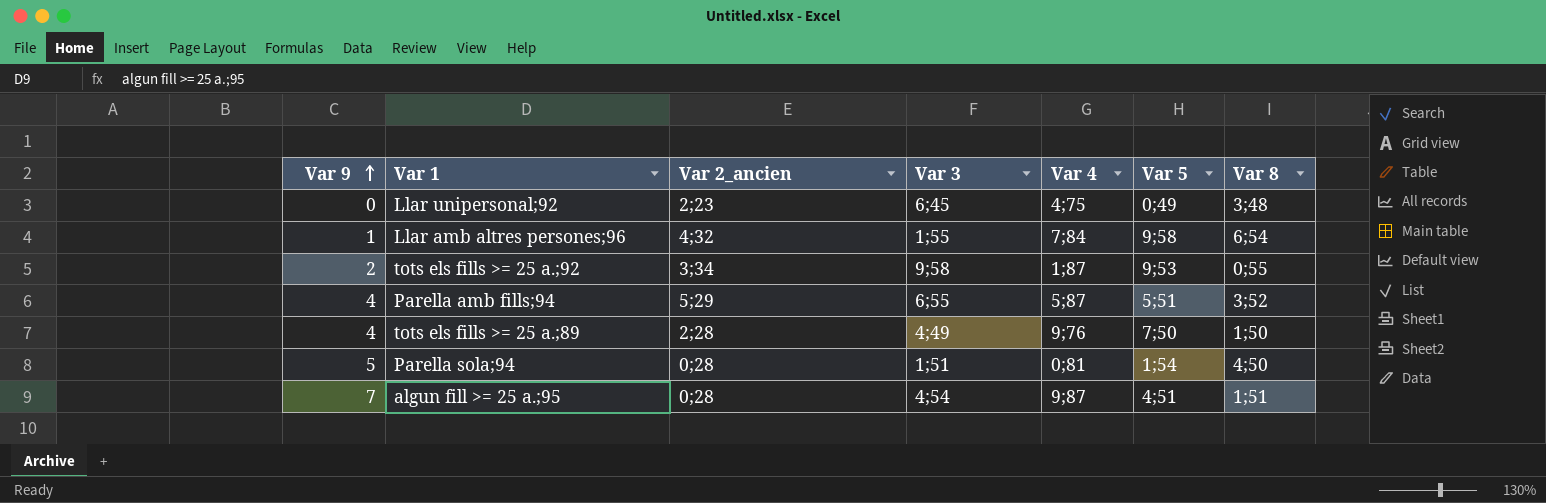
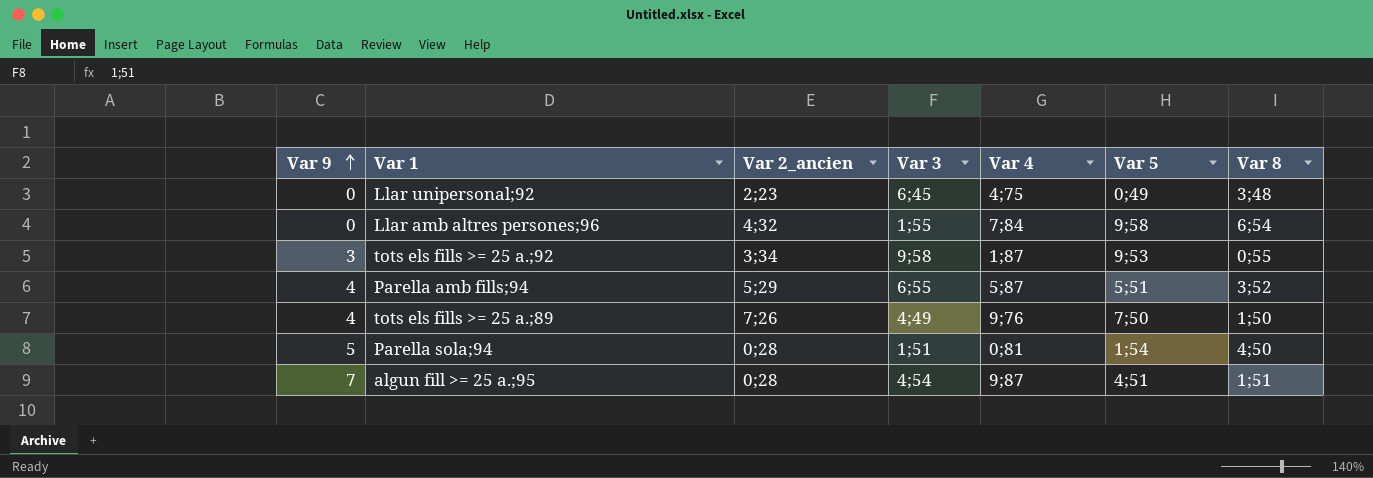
Llar amb altres persones;96 | Var 9: 1 -> 0
tots els fills >= 25 a.;92 | Var 9: 2 -> 3
tots els fills >= 25 a.;89 | Var 2_ancien: 2;28 -> 7;26

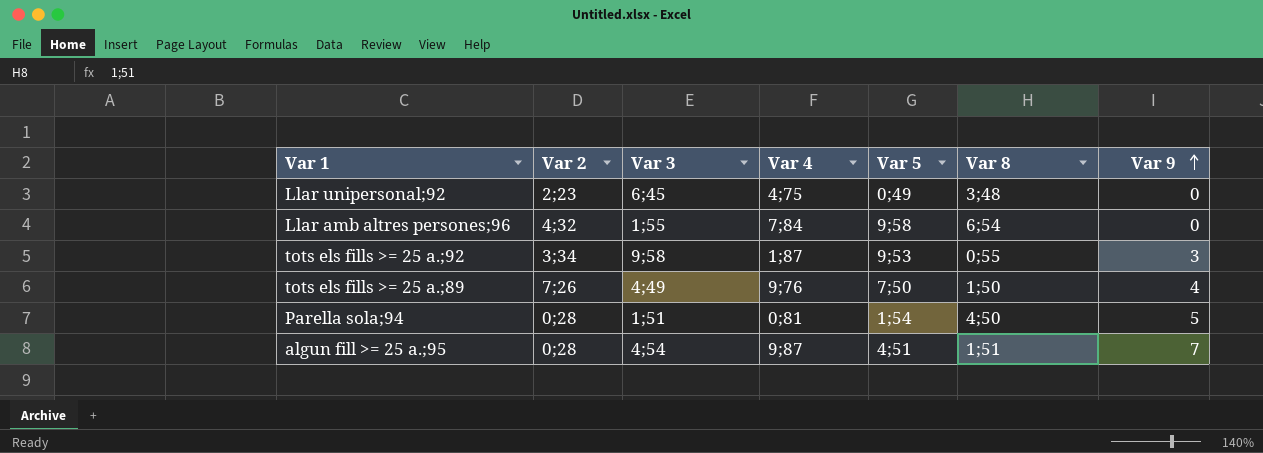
column name: Var 2_ancien -> Var 2
column Var 9 | position: 1 -> 7
row Parella amb fills;94: 4 | 5;29 | 6;55 | 5;87 | 5;51 | 3;52 -> none

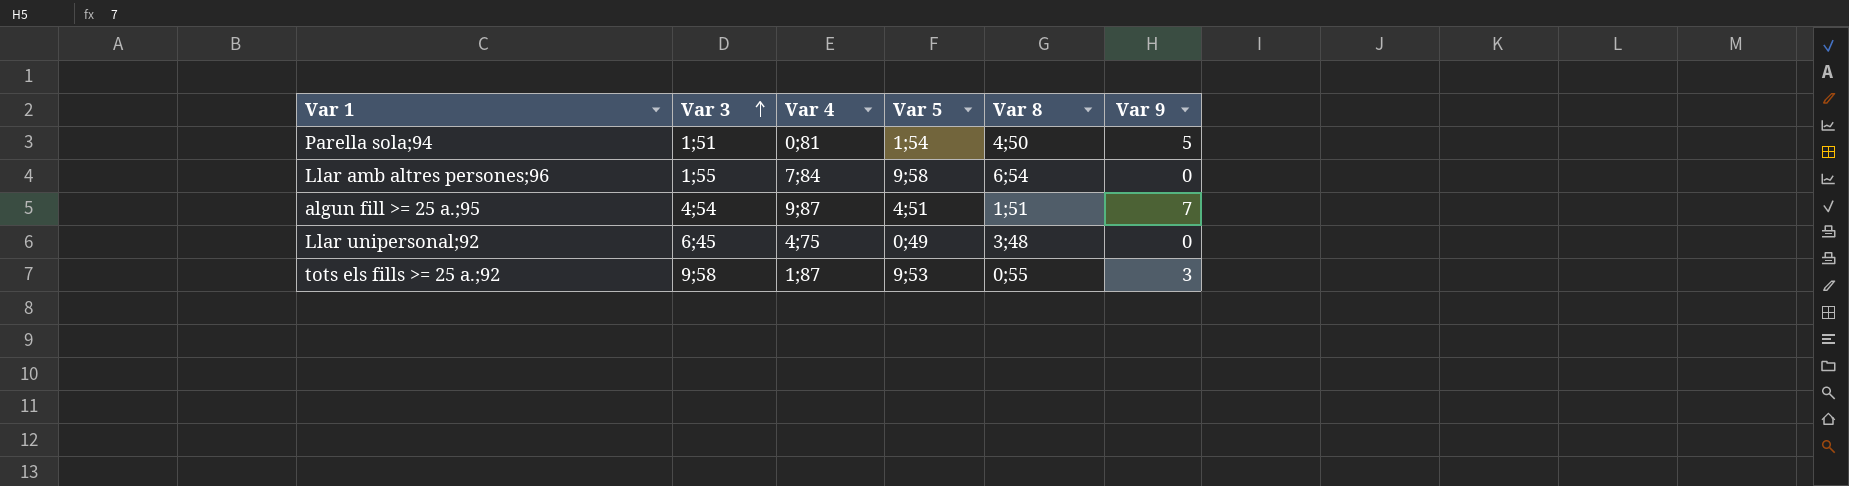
row order: Var 9 ascending -> Var 3 ascending
column Var 2 | position: 2 -> none
row tots els fills >= 25 a.;89: 7;26 | 4;49 | 9;76 | 7;50 | 1;50 | 4 -> none

